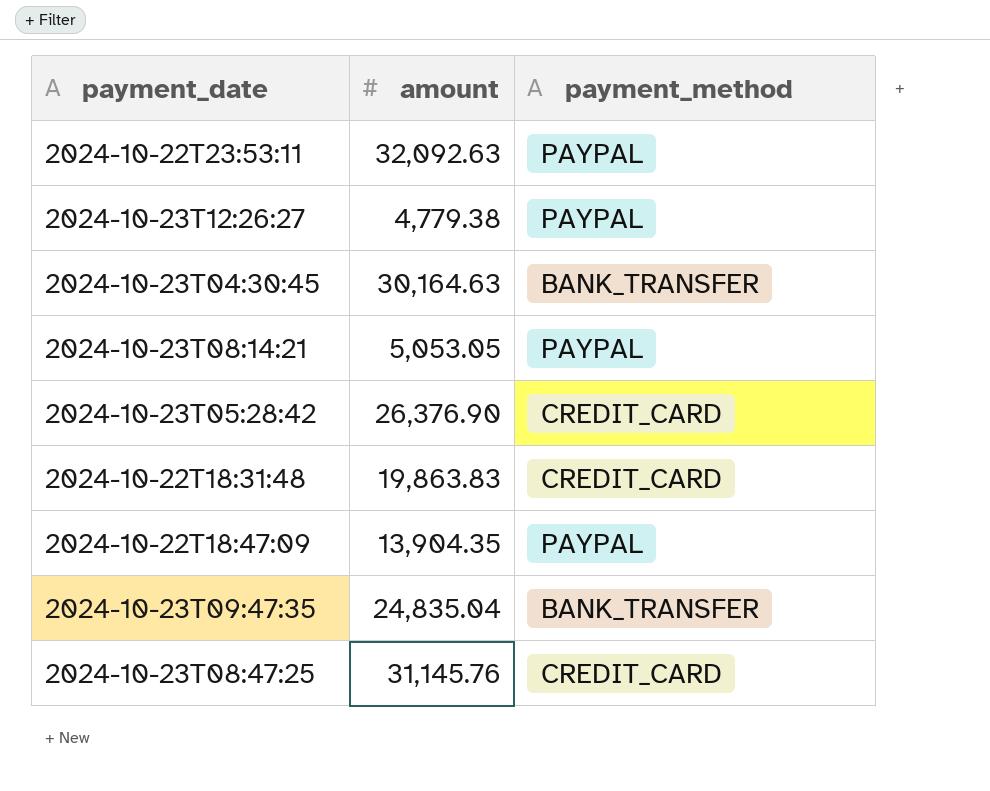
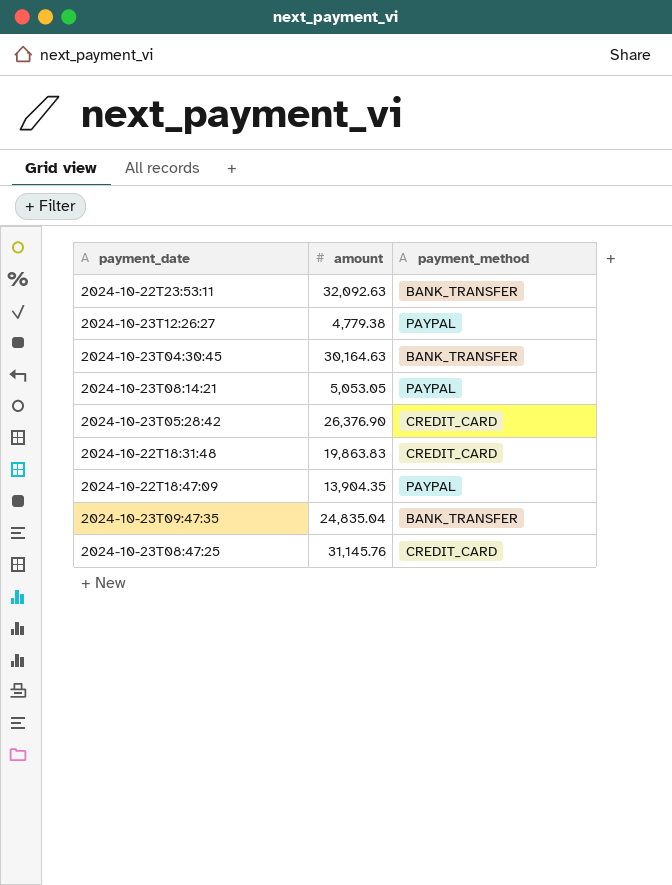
2024-10-22T23:53:11 | payment_method: PAYPAL -> BANK_TRANSFER

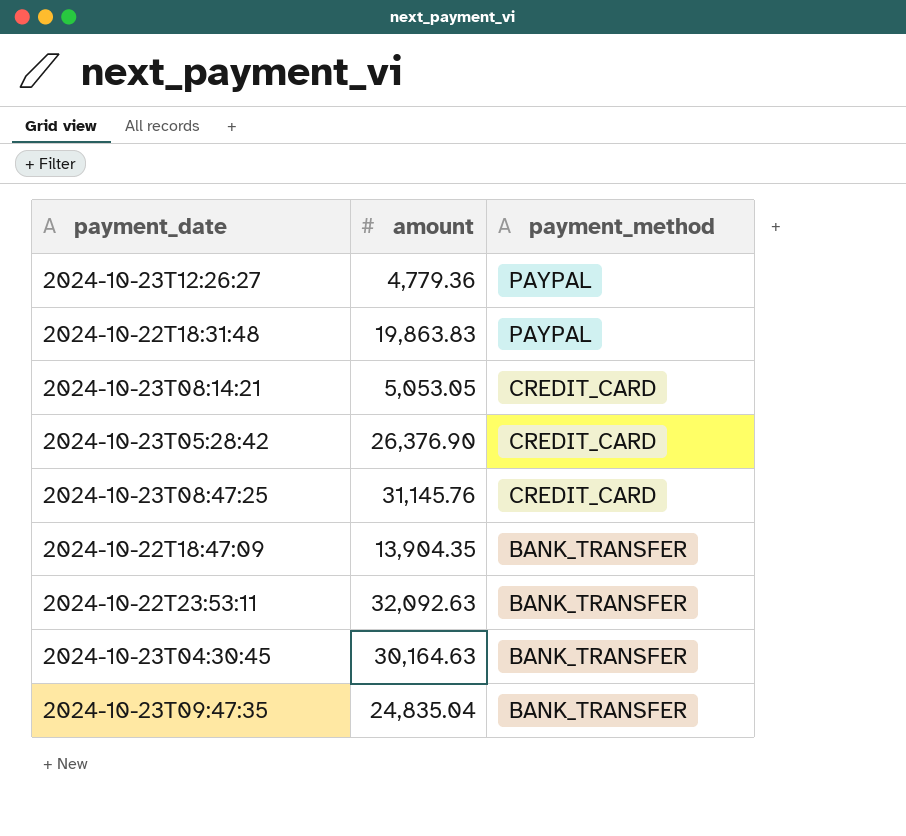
row order: none -> payment_method descending
2024-10-23T12:26:27 | amount: 4,779.38 -> 4,779.36
2024-10-22T18:31:48 | payment_method: CREDIT_CARD -> PAYPAL
2024-10-23T08:14:21 | payment_method: PAYPAL -> CREDIT_CARD
2024-10-22T18:47:09 | payment_method: PAYPAL -> BANK_TRANSFER

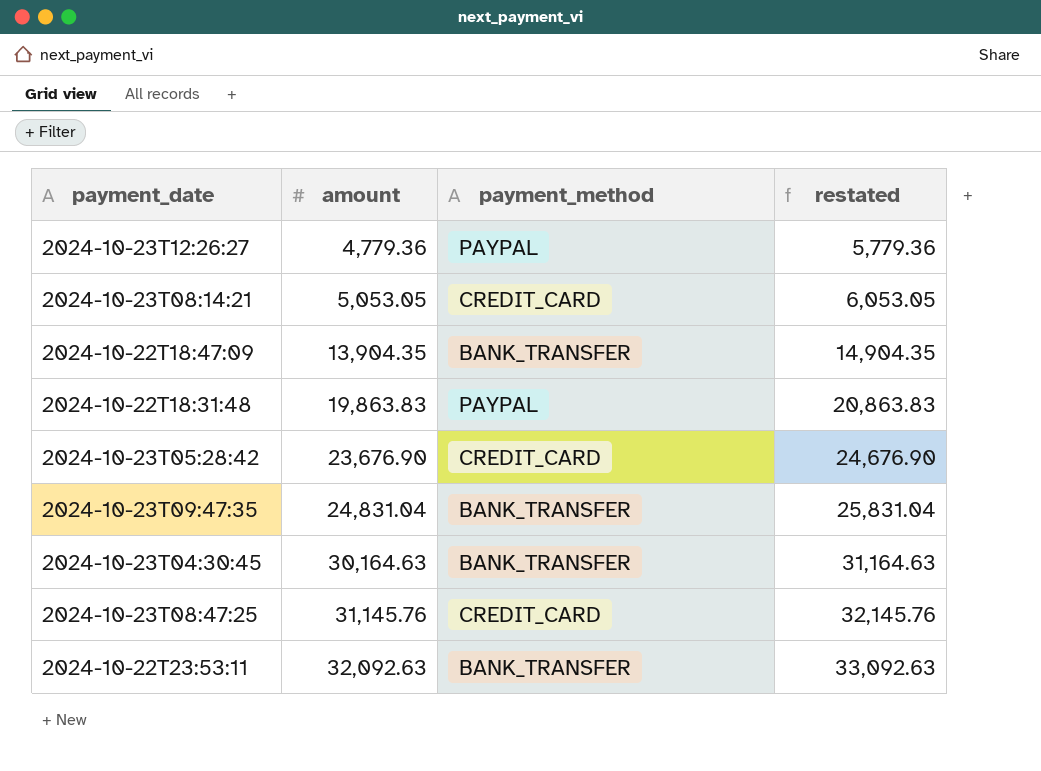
row order: payment_method descending -> amount ascending
column restated | formula: none -> [amount] + 1000
2024-10-23T05:28:42 | amount: 26,376.90 -> 23,676.90
2024-10-23T09:47:35 | amount: 24,835.04 -> 24,831.04

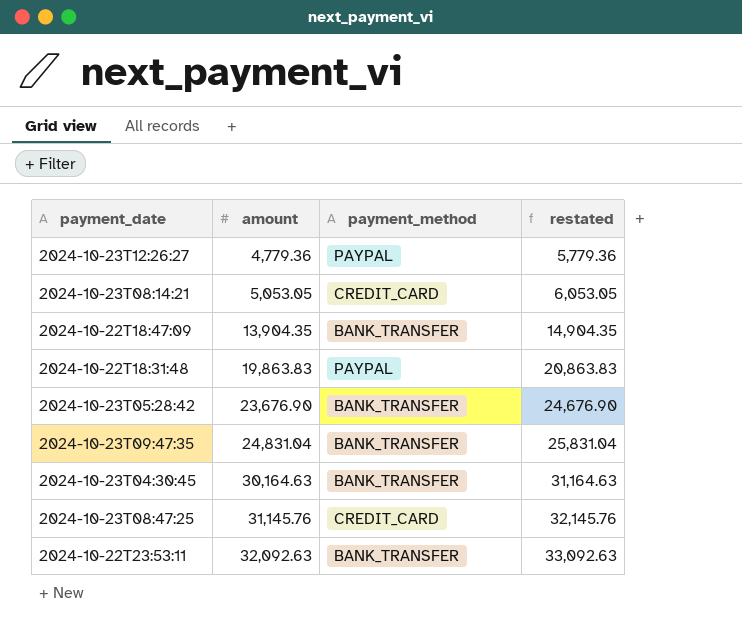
2024-10-23T05:28:42 | payment_method: CREDIT_CARD -> BANK_TRANSFER

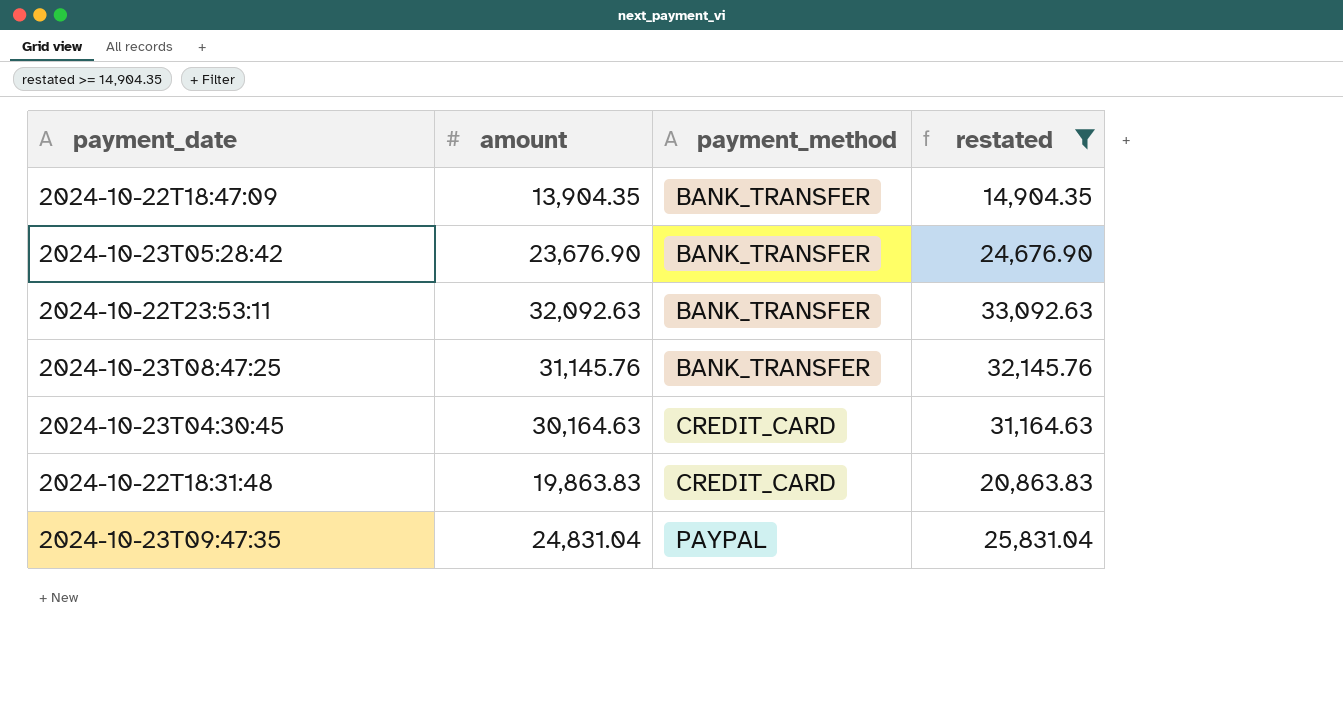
filter: none -> restated >= 14,904.35
row order: amount ascending -> payment_method ascending
2024-10-23T08:47:25 | payment_method: CREDIT_CARD -> BANK_TRANSFER
2024-10-23T04:30:45 | payment_method: BANK_TRANSFER -> CREDIT_CARD
2024-10-22T18:31:48 | payment_method: PAYPAL -> CREDIT_CARD
2024-10-23T09:47:35 | payment_method: BANK_TRANSFER -> PAYPAL

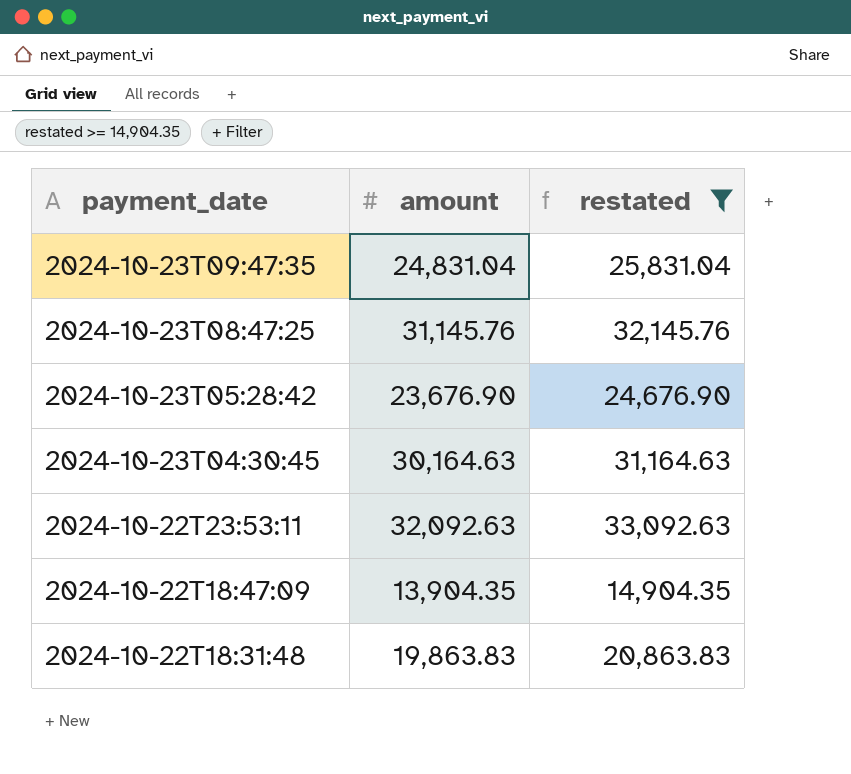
row order: payment_method ascending -> payment_date descending
column payment_method | position: 3 -> none

